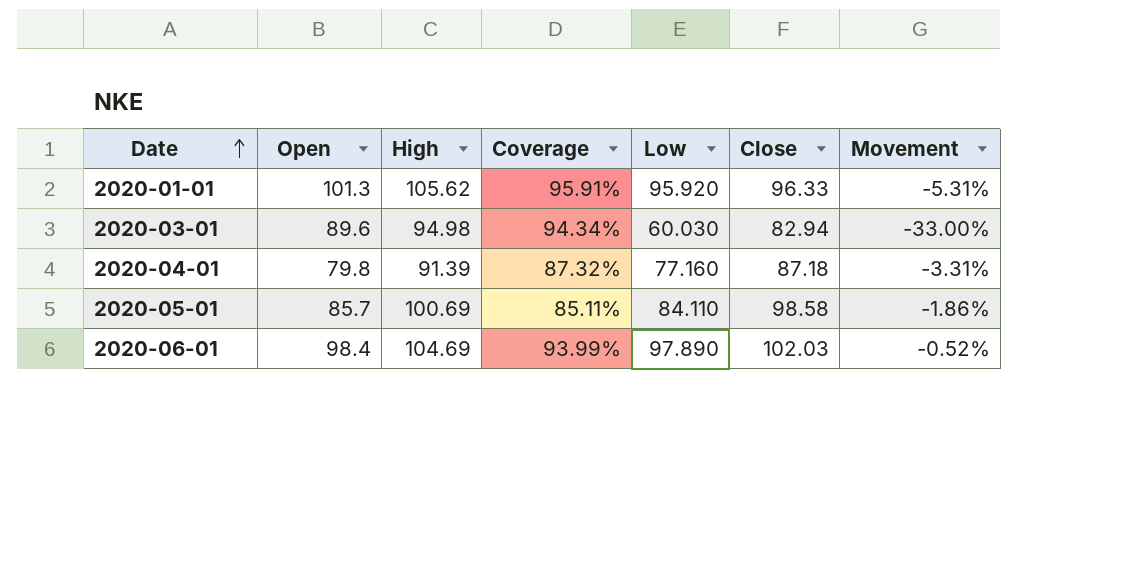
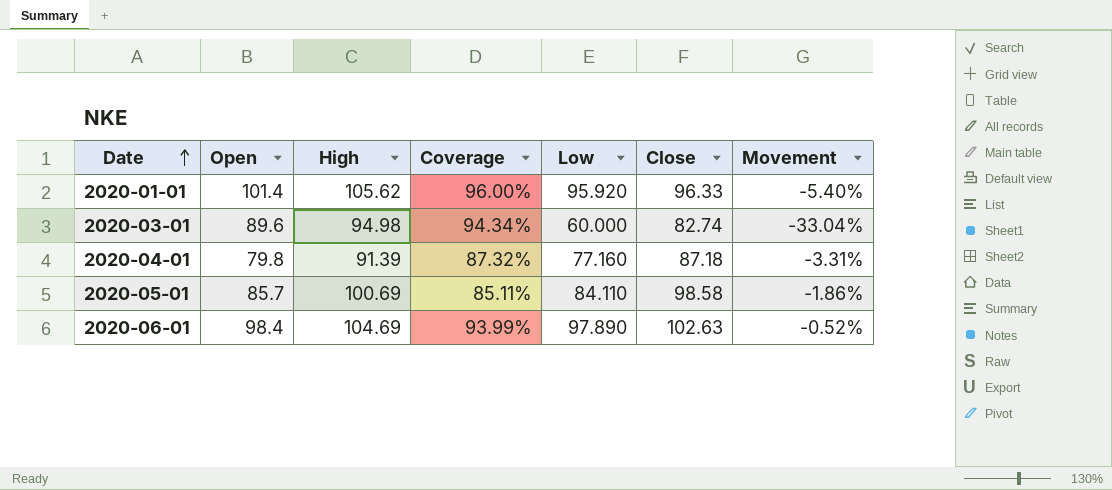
2020-01-01 | Open: 101.3 -> 101.4
2020-01-01 | Coverage: 95.91% -> 96.00%
2020-01-01 | Movement: -5.31% -> -5.40%
2020-03-01 | Low: 60.030 -> 60.000
2020-03-01 | Close: 82.94 -> 82.74
2020-03-01 | Movement: -33.00% -> -33.04%
2020-06-01 | Close: 102.03 -> 102.63

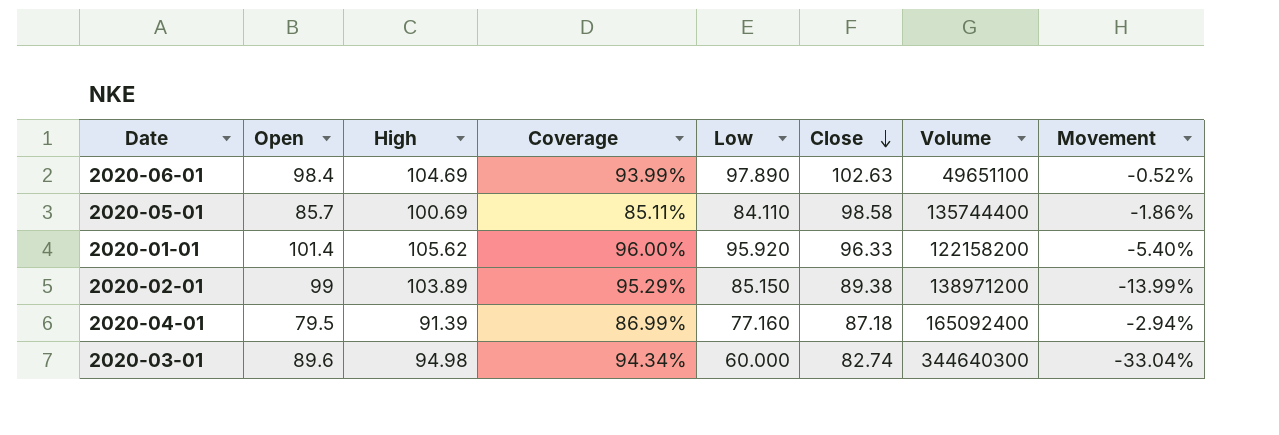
row order: Date ascending -> Close descending
column Volume | position: none -> 7
row 2020-02-01: none -> 99 | 103.89 | 95.29% | 85.150 | 89.38 | 138971200 | -13.99%
2020-04-01 | Open: 79.8 -> 79.5
2020-04-01 | Coverage: 87.32% -> 86.99%
2020-04-01 | Movement: -3.31% -> -2.94%

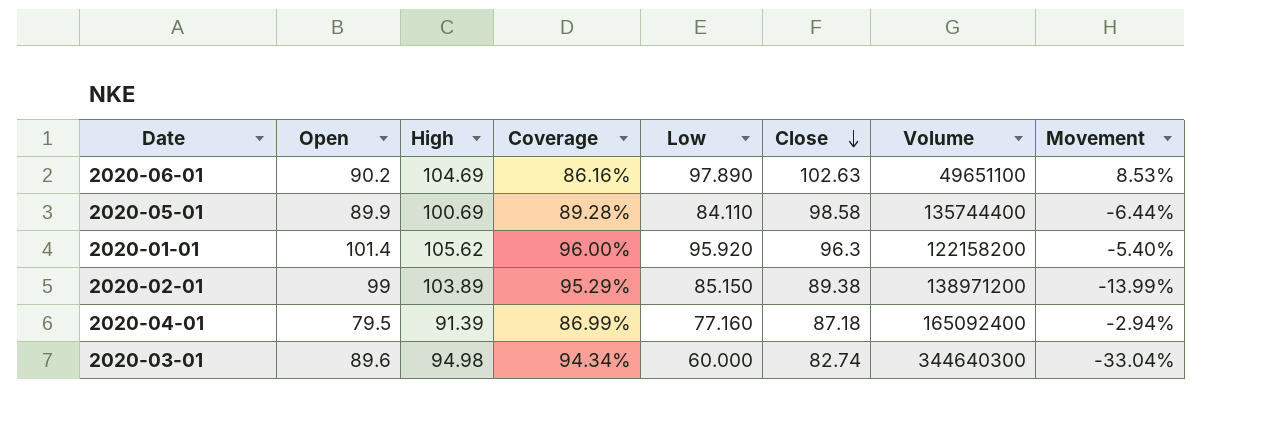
2020-06-01 | Open: 98.4 -> 90.2
2020-06-01 | Coverage: 93.99% -> 86.16%
2020-06-01 | Movement: -0.52% -> 8.53%
2020-05-01 | Open: 85.7 -> 89.9
2020-05-01 | Coverage: 85.11% -> 89.28%
2020-05-01 | Movement: -1.86% -> -6.44%
2020-01-01 | Close: 96.33 -> 96.3

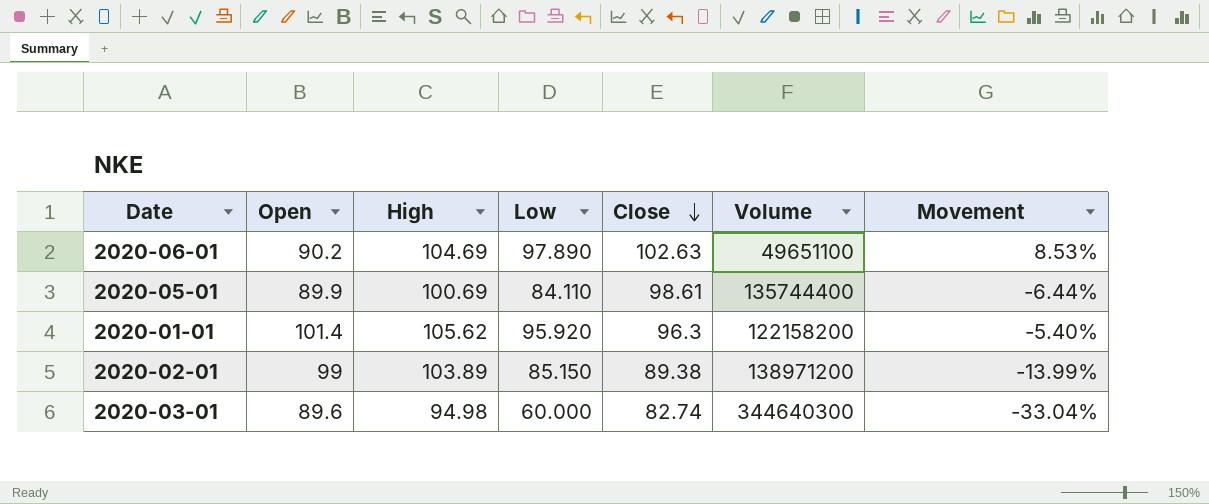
column Coverage | formula: [Open] / [High] -> none
row 2020-04-01: 79.5 | 91.39 | 86.99% | 77.160 | 87.18 | 165092400 | -2.94% -> none
2020-05-01 | Close: 98.58 -> 98.61

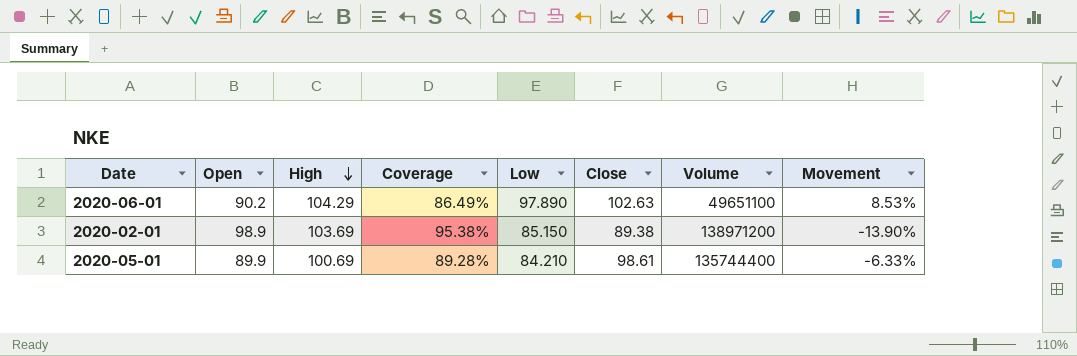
row order: Close descending -> High descending
column Coverage | formula: none -> [Open] / [High]
row 2020-01-01: 101.4 | 105.62 | 95.920 | 96.3 | 122158200 | -5.40% -> none
row 2020-03-01: 89.6 | 94.98 | 60.000 | 82.74 | 344640300 | -33.04% -> none
2020-06-01 | High: 104.69 -> 104.29
2020-02-01 | Open: 99 -> 98.9
2020-02-01 | High: 103.89 -> 103.69
2020-02-01 | Movement: -13.99% -> -13.90%
2020-05-01 | Low: 84.110 -> 84.210
2020-05-01 | Movement: -6.44% -> -6.33%

